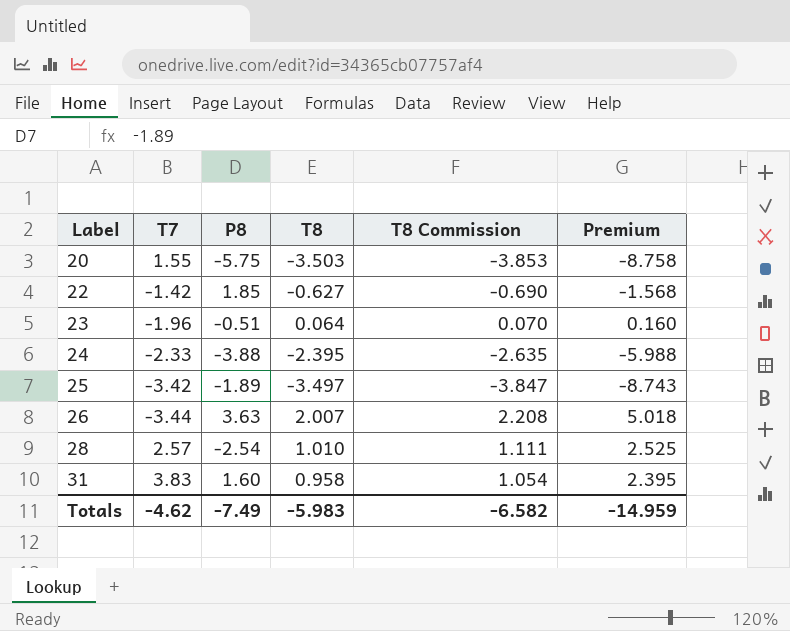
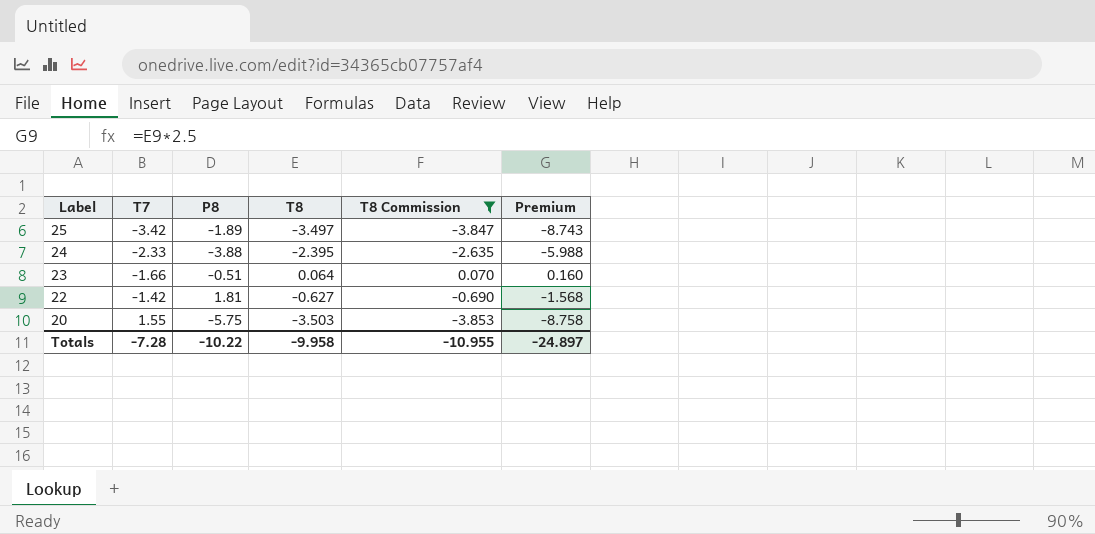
filter: none -> T8 Commission <= 0.070
row order: Label ascending -> Label descending
23 | T7: -1.96 -> -1.66
22 | P8: 1.85 -> 1.81
Totals | T7: -4.62 -> -7.28
Totals | P8: -7.49 -> -10.22
Totals | T8: -5.983 -> -9.958
Totals | T8 Commission: -6.582 -> -10.955
Totals | Premium: -14.959 -> -24.897

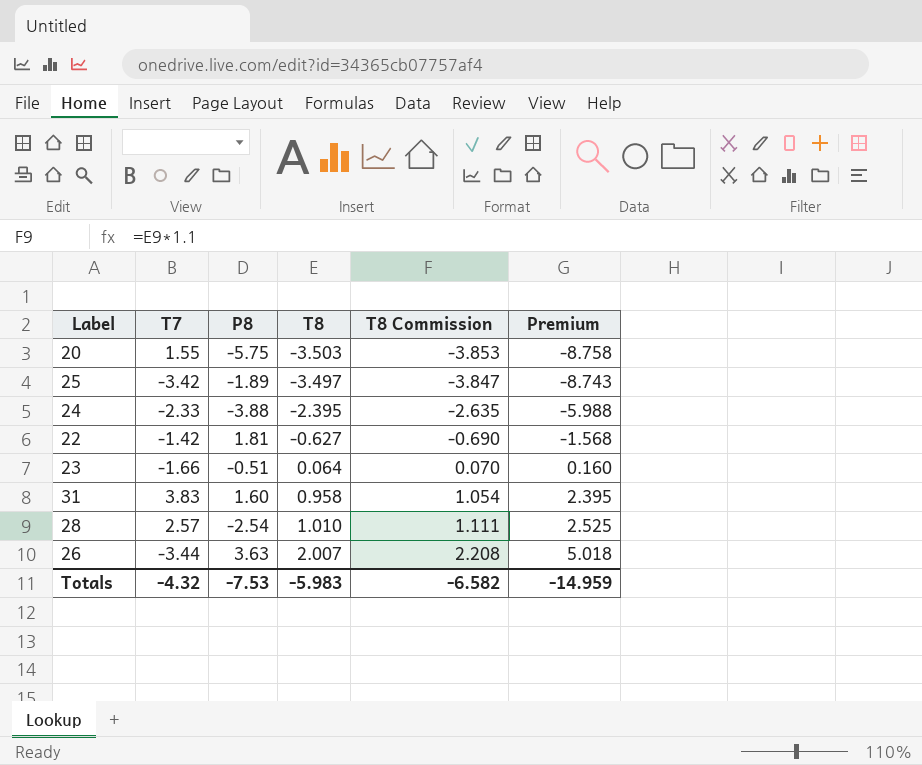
filter: T8 Commission <= 0.070 -> none
row order: Label descending -> T8 ascending
Totals | T7: -7.28 -> -4.32
Totals | P8: -10.22 -> -7.53
Totals | T8: -9.958 -> -5.983
Totals | T8 Commission: -10.955 -> -6.582
Totals | Premium: -24.897 -> -14.959

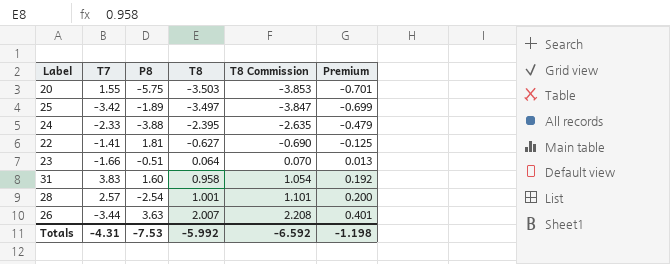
column Premium | formula: [T8] * 2.5 -> [T8] * 0.2
22 | T7: -1.42 -> -1.41
28 | T8: 1.010 -> 1.001
28 | T8 Commission: 1.111 -> 1.101
Totals | T7: -4.32 -> -4.31
Totals | T8: -5.983 -> -5.992
Totals | T8 Commission: -6.582 -> -6.592
Totals | Premium: -14.959 -> -1.198

